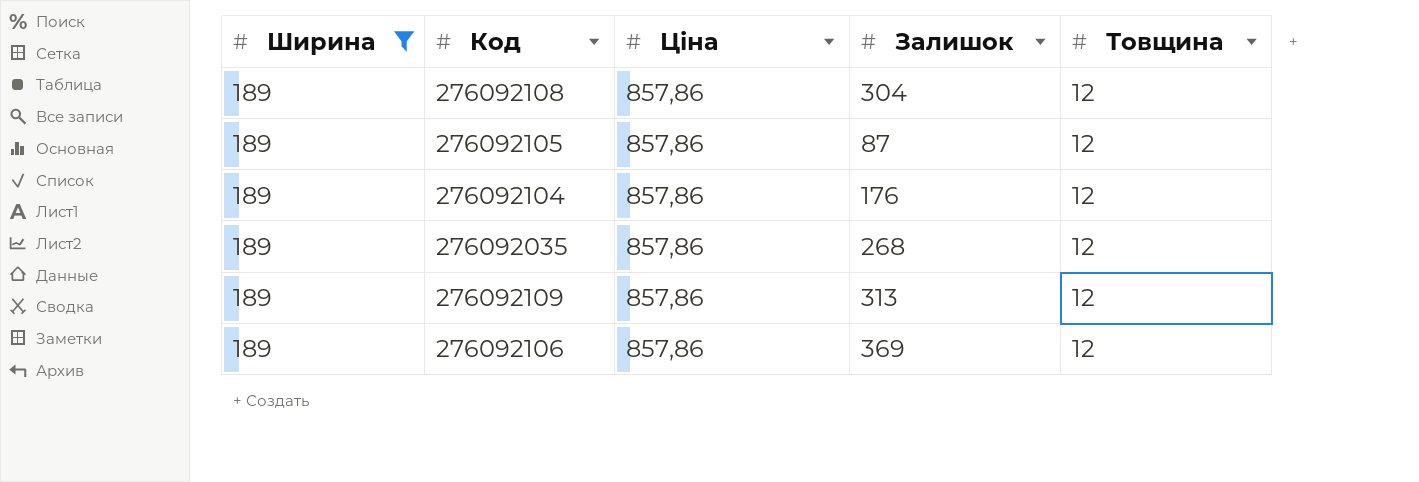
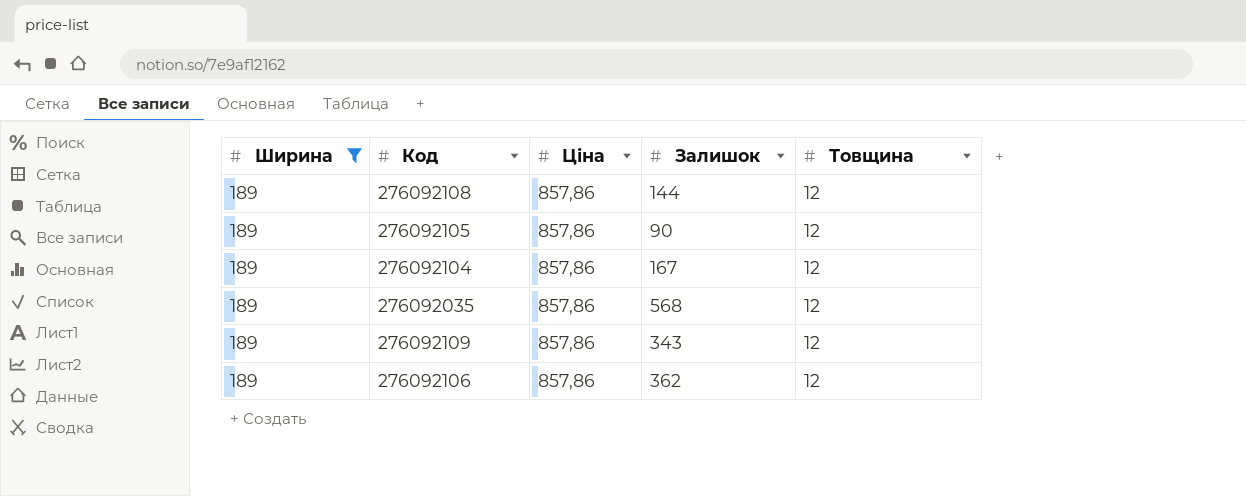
276092108 | Залишок: 304 -> 144
276092105 | Залишок: 87 -> 90
276092104 | Залишок: 176 -> 167
276092035 | Залишок: 268 -> 568
276092109 | Залишок: 313 -> 343
276092106 | Залишок: 369 -> 362

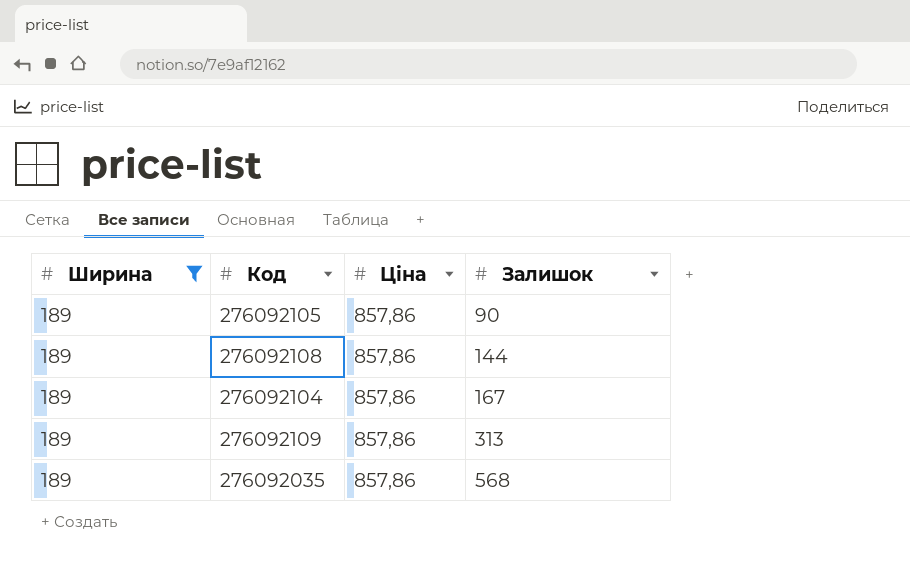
row order: none -> Залишок ascending
column Товщина | position: 5 -> none
row 276092106: 189 | 857,86 | 362 | 12 -> none
276092109 | Залишок: 343 -> 313

